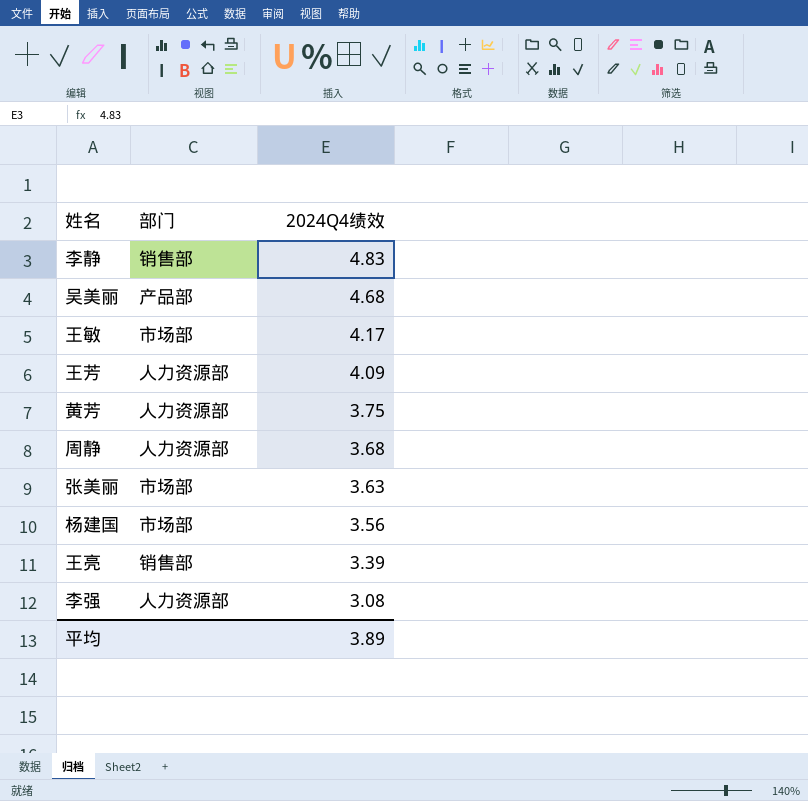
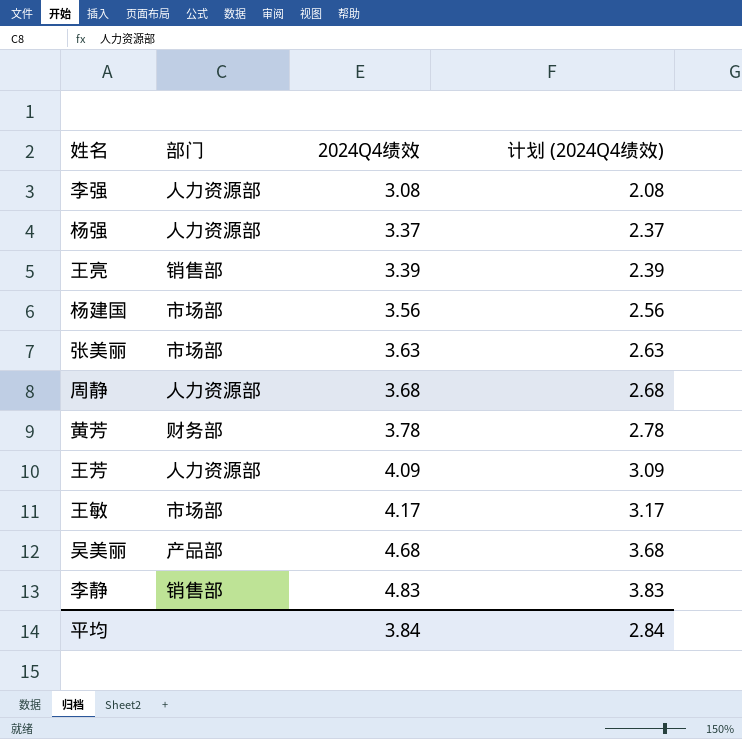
row order: 2024Q4绩效 descending -> 2024Q4绩效 ascending
column 计划 (2024Q4绩效) | formula: none -> [2024Q4绩效] - 1
row 杨强: none -> 人力资源部 | 3.37 | 2.37
黄芳 | 部门: 人力资源部 -> 财务部
黄芳 | 2024Q4绩效: 3.75 -> 3.78
平均 | 2024Q4绩效: 3.89 -> 3.84

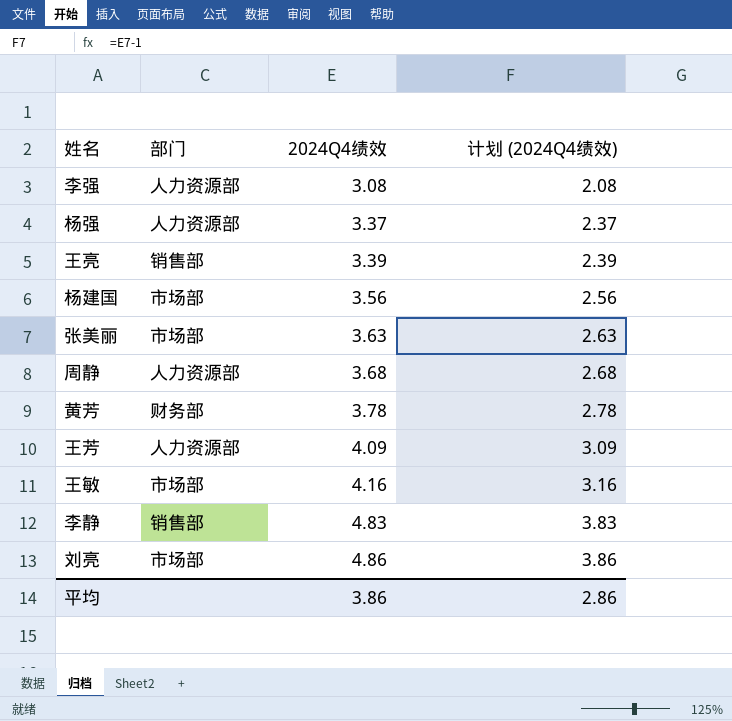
row 吴美丽: 产品部 | 4.68 | 3.68 -> none
王敏 | 2024Q4绩效: 4.17 -> 4.16
王敏 | 计划 (2024Q4绩效): 3.17 -> 3.16
row 刘亮: none -> 市场部 | 4.86 | 3.86
平均 | 2024Q4绩效: 3.84 -> 3.86
平均 | 计划 (2024Q4绩效): 2.84 -> 2.86

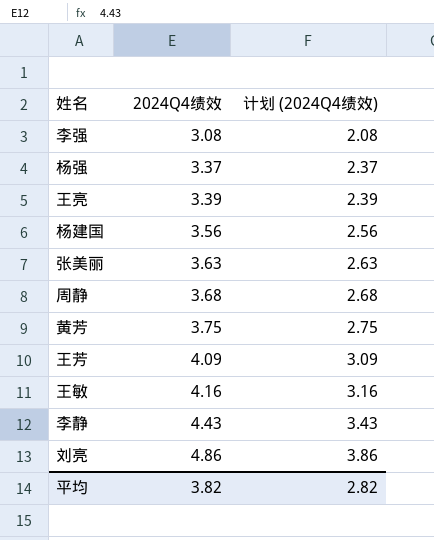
column 部门 | position: 2 -> none
黄芳 | 2024Q4绩效: 3.78 -> 3.75
黄芳 | 计划 (2024Q4绩效): 2.78 -> 2.75
李静 | 2024Q4绩效: 4.83 -> 4.43
李静 | 计划 (2024Q4绩效): 3.83 -> 3.43
平均 | 2024Q4绩效: 3.86 -> 3.82
平均 | 计划 (2024Q4绩效): 2.86 -> 2.82

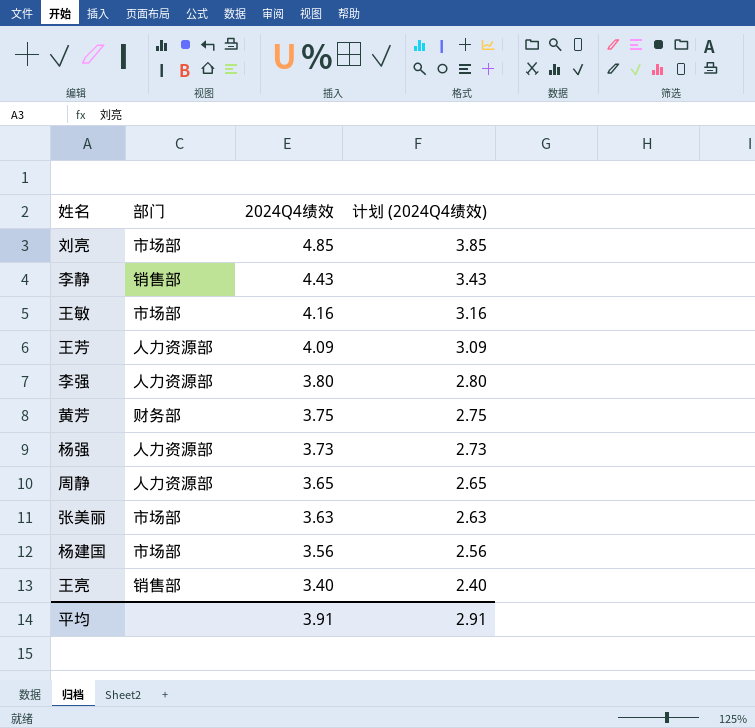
row order: 2024Q4绩效 ascending -> 2024Q4绩效 descending
column 部门 | position: none -> 2
刘亮 | 2024Q4绩效: 4.86 -> 4.85
刘亮 | 计划 (2024Q4绩效): 3.86 -> 3.85
李强 | 2024Q4绩效: 3.08 -> 3.80
李强 | 计划 (2024Q4绩效): 2.08 -> 2.80
杨强 | 2024Q4绩效: 3.37 -> 3.73
杨强 | 计划 (2024Q4绩效): 2.37 -> 2.73
周静 | 2024Q4绩效: 3.68 -> 3.65
周静 | 计划 (2024Q4绩效): 2.68 -> 2.65
王亮 | 2024Q4绩效: 3.39 -> 3.40
王亮 | 计划 (2024Q4绩效): 2.39 -> 2.40
平均 | 2024Q4绩效: 3.82 -> 3.91
平均 | 计划 (2024Q4绩效): 2.82 -> 2.91

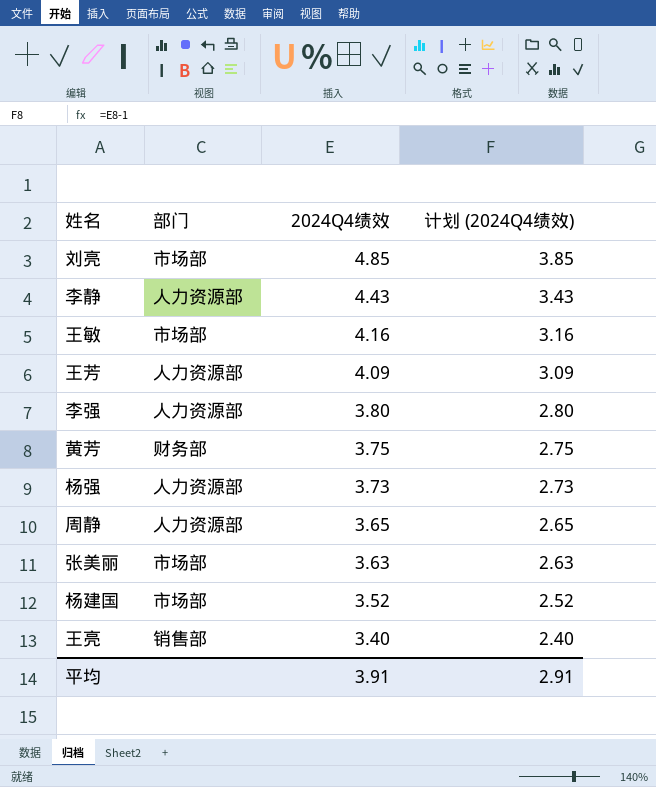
李静 | 部门: 销售部 -> 人力资源部
杨建国 | 2024Q4绩效: 3.56 -> 3.52
杨建国 | 计划 (2024Q4绩效): 2.56 -> 2.52

